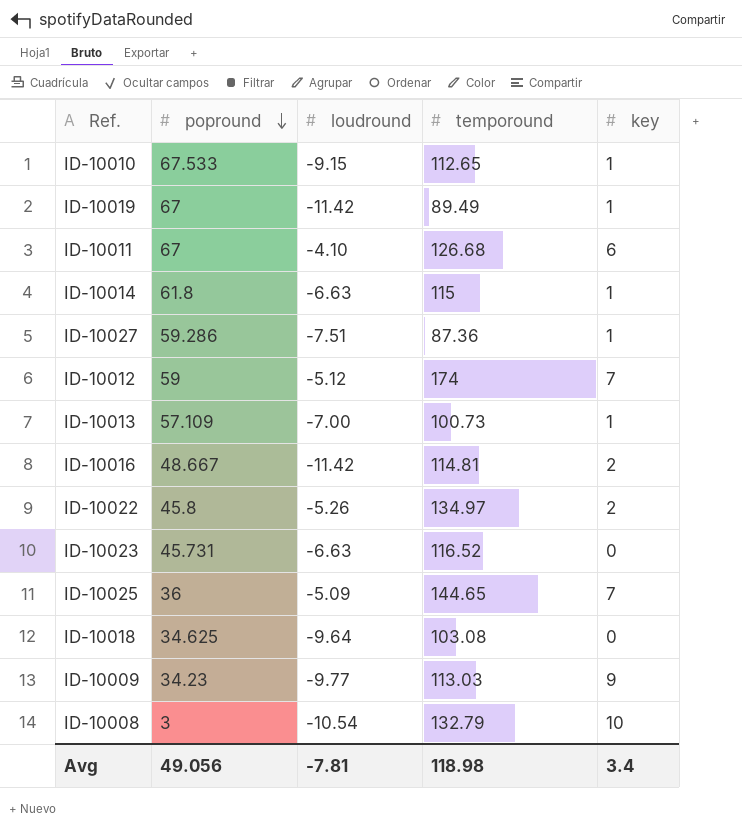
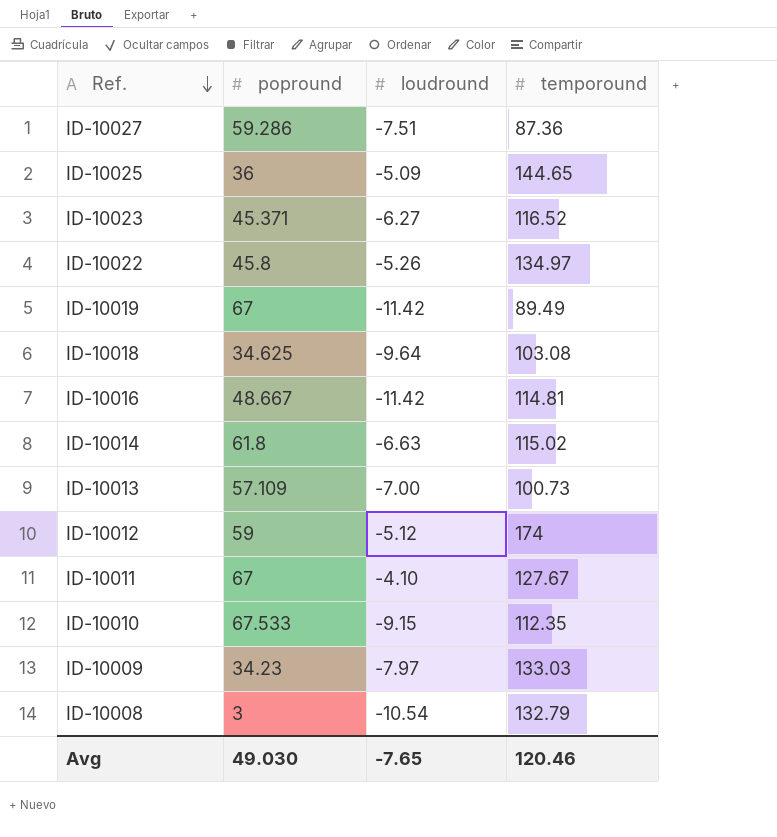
row order: popround descending -> Ref. descending
column key | position: 5 -> none
ID-10023 | popround: 45.731 -> 45.371
ID-10023 | loudround: -6.63 -> -6.27
ID-10014 | temporound: 115 -> 115.02
ID-10011 | temporound: 126.68 -> 127.67
ID-10010 | temporound: 112.65 -> 112.35
ID-10009 | loudround: -9.77 -> -7.97
ID-10009 | temporound: 113.03 -> 133.03
Avg | popround: 49.056 -> 49.030
Avg | loudround: -7.81 -> -7.65
Avg | temporound: 118.98 -> 120.46

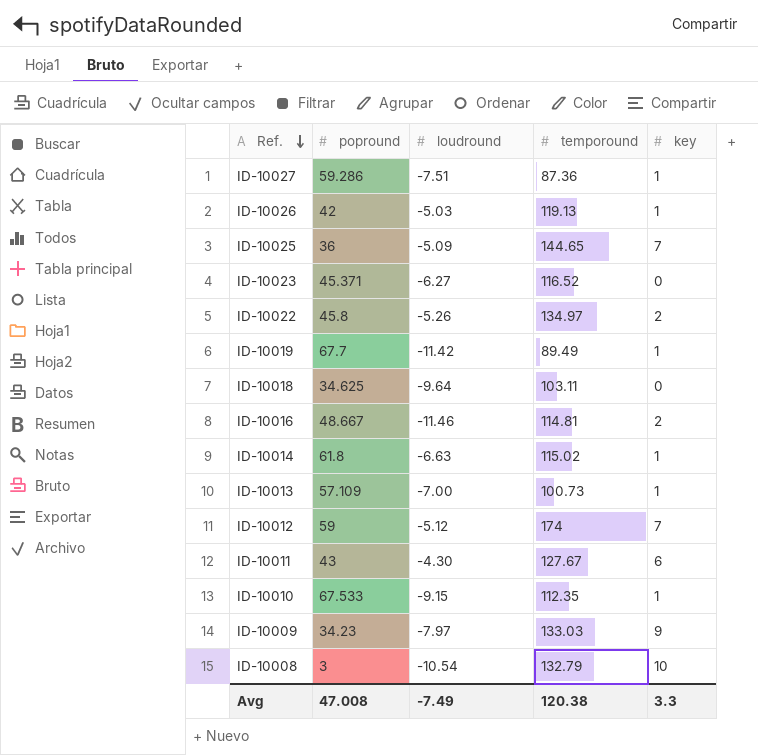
column key | position: none -> 5
row ID-10026: none -> 42 | -5.03 | 119.13 | 1
ID-10019 | popround: 67 -> 67.7
ID-10018 | temporound: 103.08 -> 103.11
ID-10016 | loudround: -11.42 -> -11.46
ID-10011 | popround: 67 -> 43
ID-10011 | loudround: -4.10 -> -4.30
Avg | popround: 49.030 -> 47.008
Avg | loudround: -7.65 -> -7.49
Avg | temporound: 120.46 -> 120.38

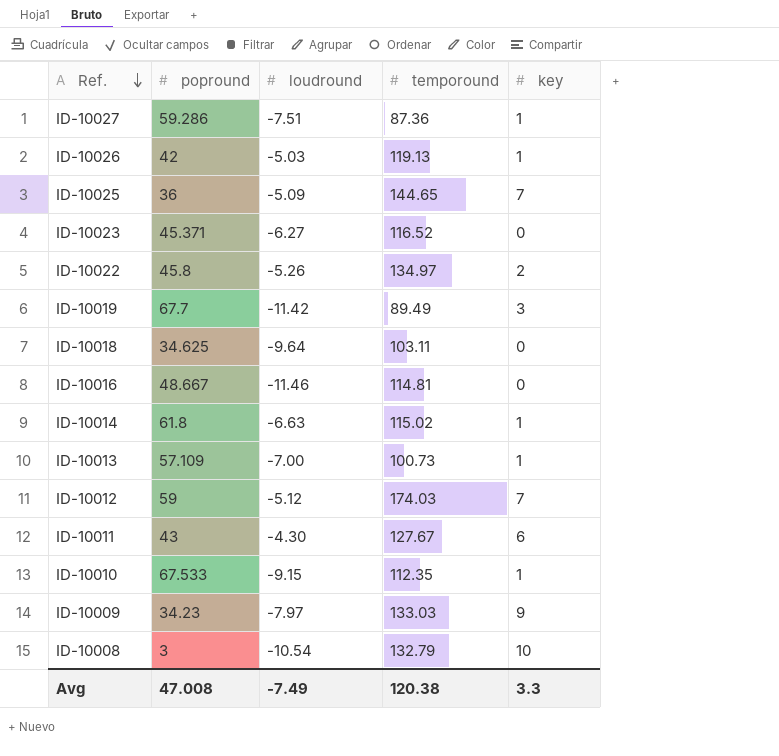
ID-10019 | key: 1 -> 3
ID-10016 | key: 2 -> 0
ID-10012 | temporound: 174 -> 174.03

